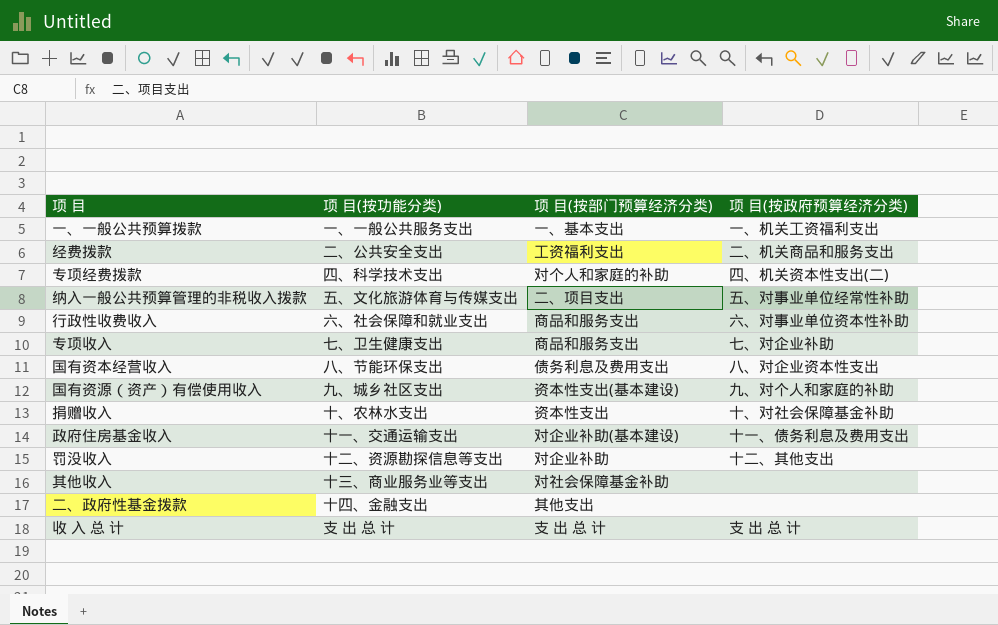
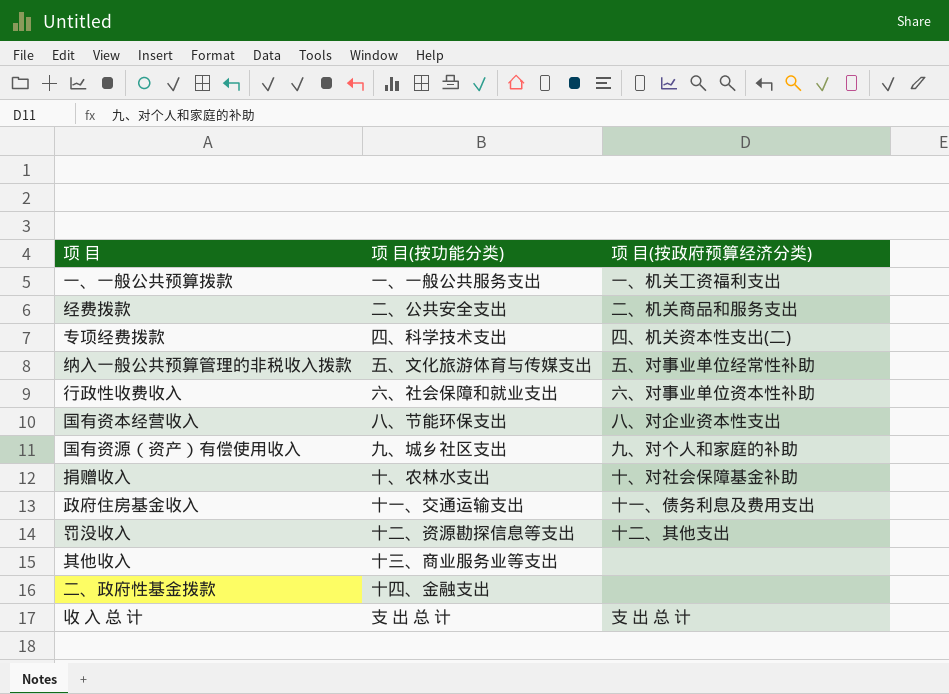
column 项 目(按部门预算经济分类) | position: 3 -> none
row 专项收入: 七、卫生健康支出 | 商品和服务支出 | 七、对企业补助 -> none

